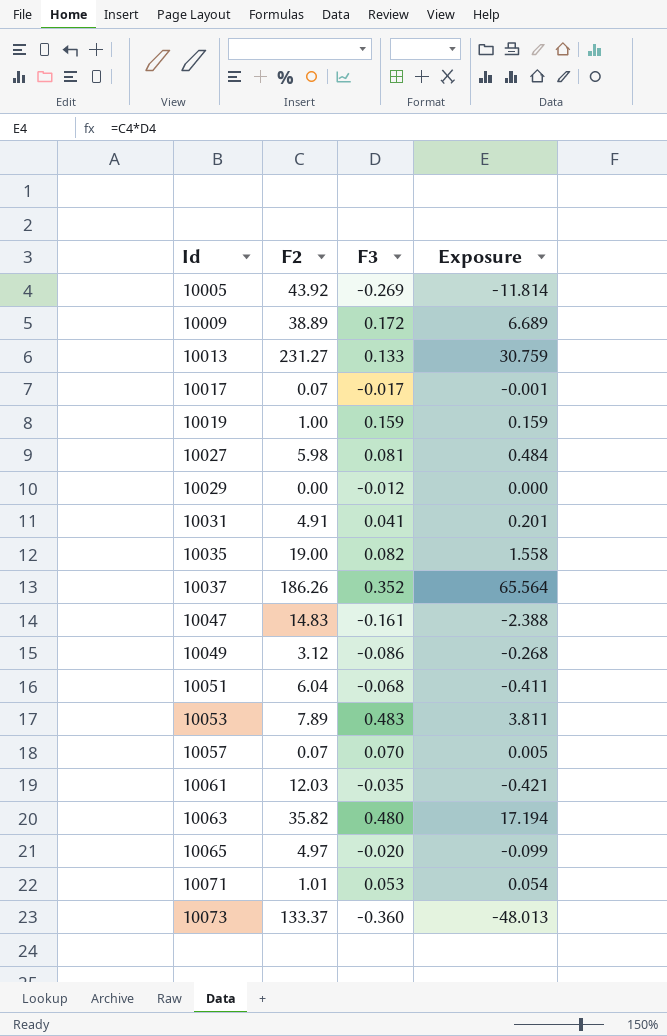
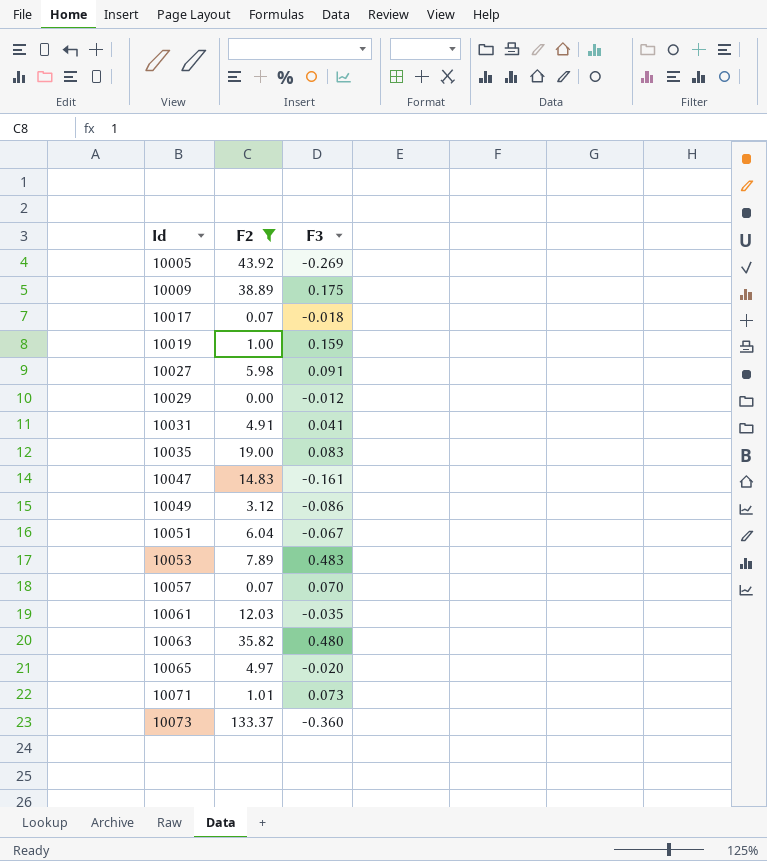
filter: none -> F2 <= 133.37
column Exposure | formula: [F2] * [F3] -> none
10009 | F3: 0.172 -> 0.175
10017 | F3: -0.017 -> -0.018
10027 | F3: 0.081 -> 0.091
10035 | F3: 0.082 -> 0.083
10051 | F3: -0.068 -> -0.067
10071 | F3: 0.053 -> 0.073

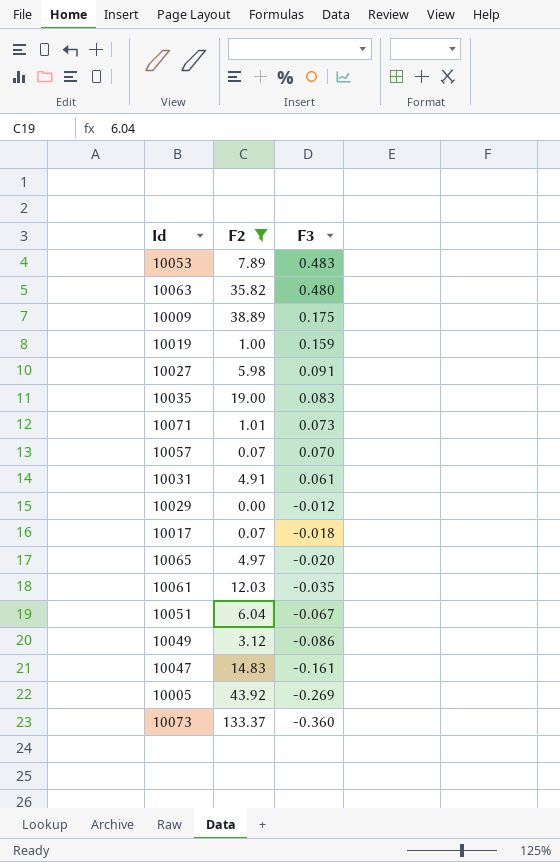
row order: Id ascending -> F3 descending
10031 | F3: 0.041 -> 0.061

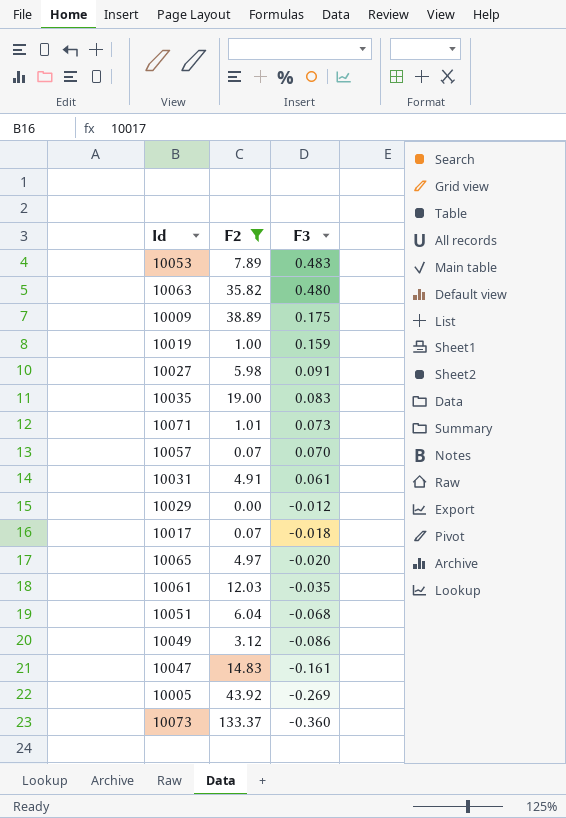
10051 | F3: -0.067 -> -0.068

